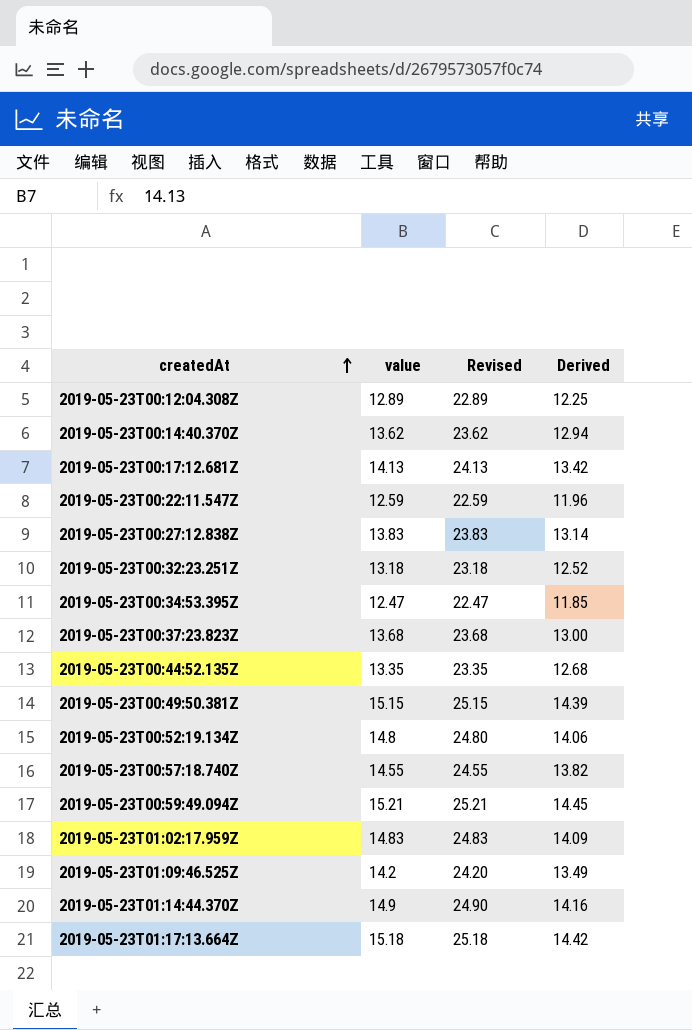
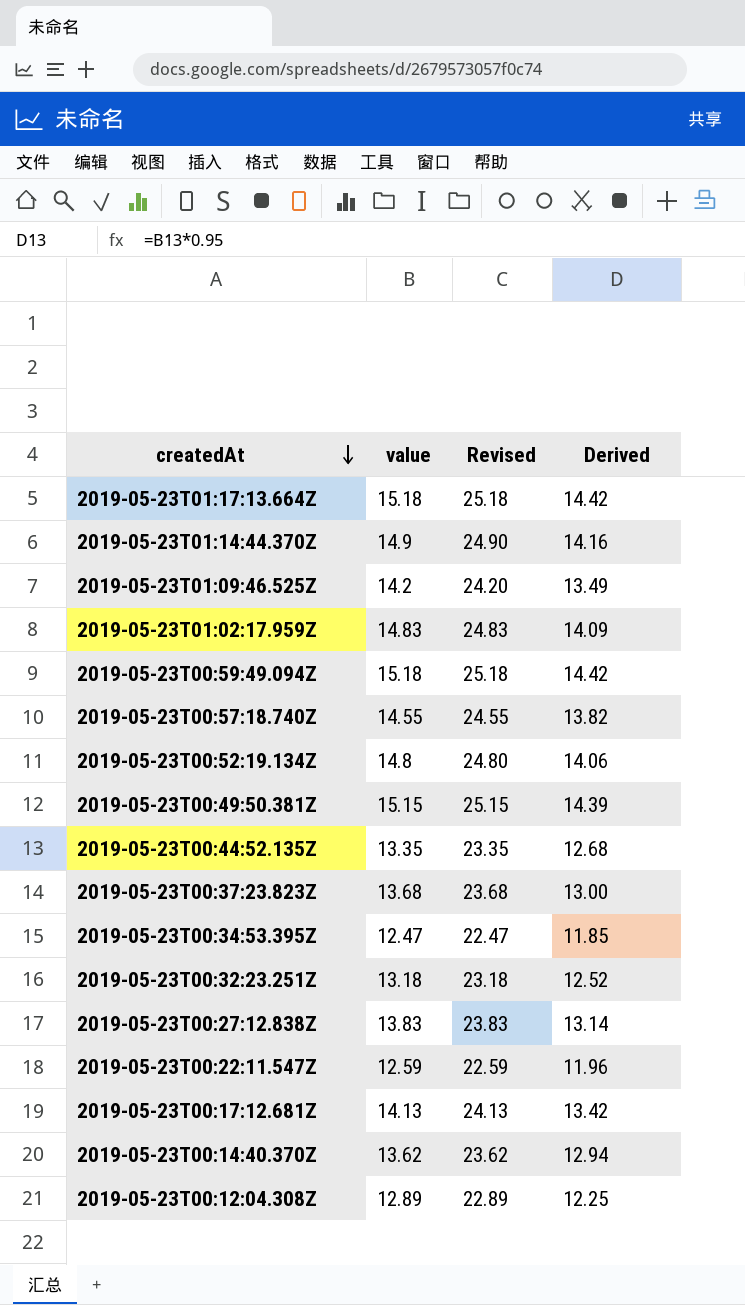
row order: createdAt ascending -> createdAt descending
2019-05-23T00:59:49.094Z | value: 15.21 -> 15.18
2019-05-23T00:59:49.094Z | Revised: 25.21 -> 25.18
2019-05-23T00:59:49.094Z | Derived: 14.45 -> 14.42

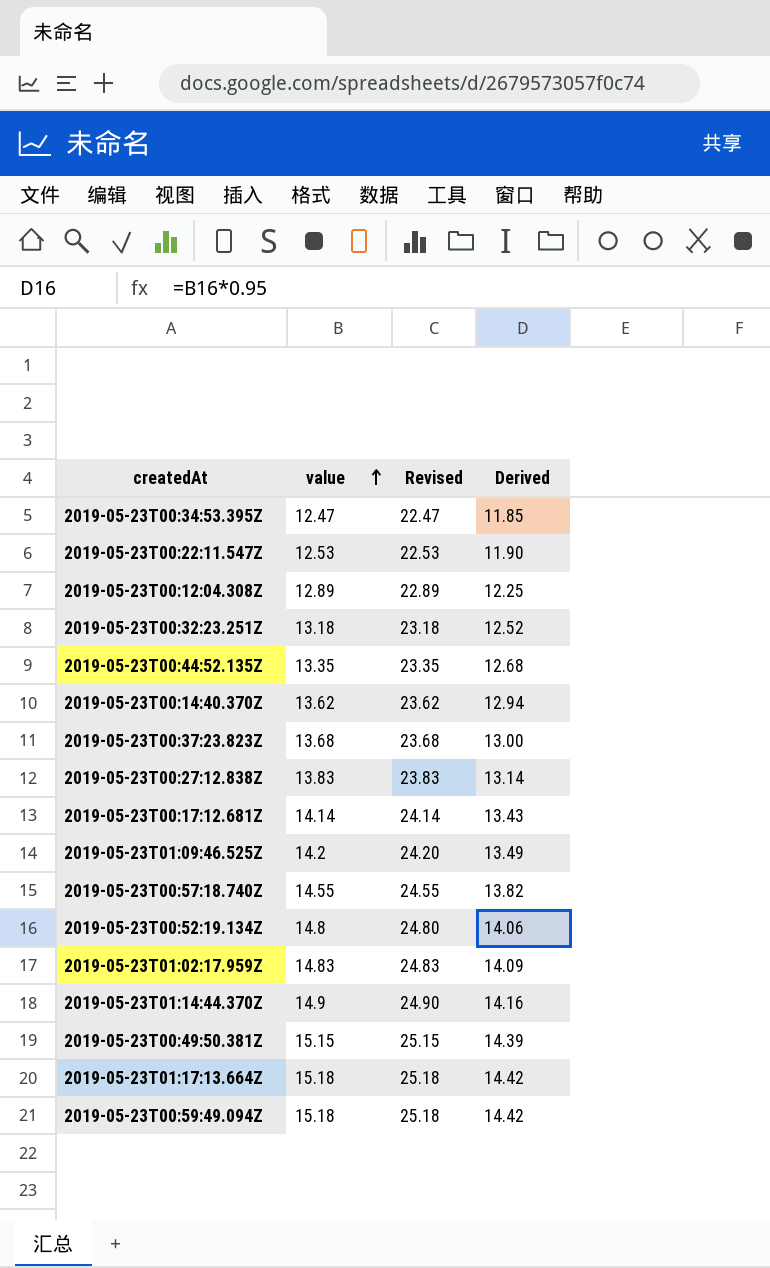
row order: createdAt descending -> value ascending
2019-05-23T00:22:11.547Z | value: 12.59 -> 12.53
2019-05-23T00:22:11.547Z | Revised: 22.59 -> 22.53
2019-05-23T00:22:11.547Z | Derived: 11.96 -> 11.90
2019-05-23T00:17:12.681Z | value: 14.13 -> 14.14
2019-05-23T00:17:12.681Z | Revised: 24.13 -> 24.14
2019-05-23T00:17:12.681Z | Derived: 13.42 -> 13.43

